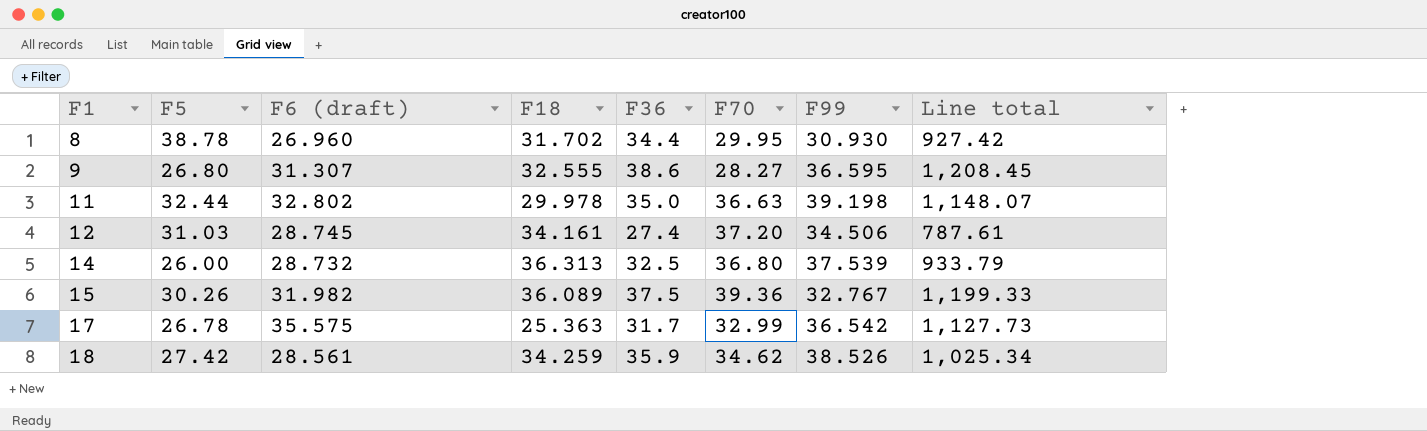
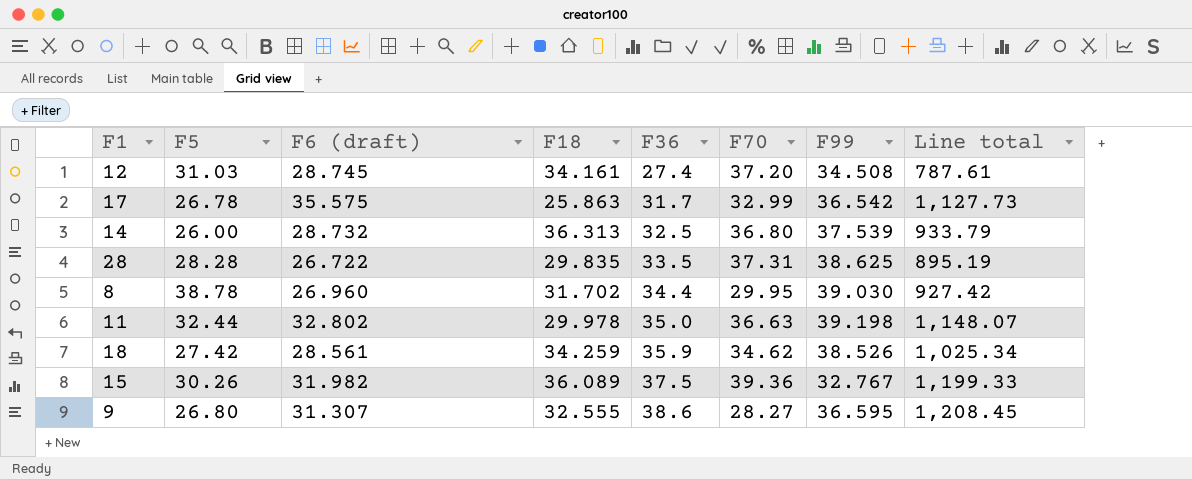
row order: F1 ascending -> F36 ascending
12 | F99: 34.506 -> 34.508
17 | F18: 25.363 -> 25.863
row 28: none -> 28.28 | 26.722 | 29.835 | 33.5 | 37.31 | 38.625 | 895.19
8 | F99: 30.930 -> 39.030

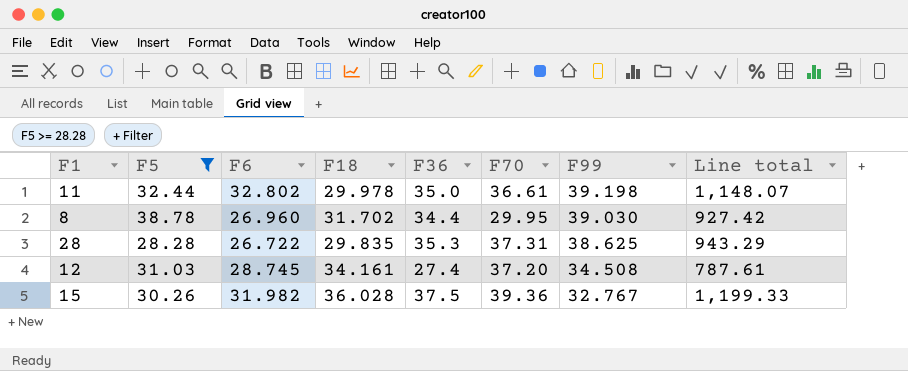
filter: none -> F5 >= 28.28
row order: F36 ascending -> F99 descending
column name: F6 (draft) -> F6
11 | F70: 36.63 -> 36.61
28 | F36: 33.5 -> 35.3
28 | Line total: 895.19 -> 943.29
15 | F18: 36.089 -> 36.028

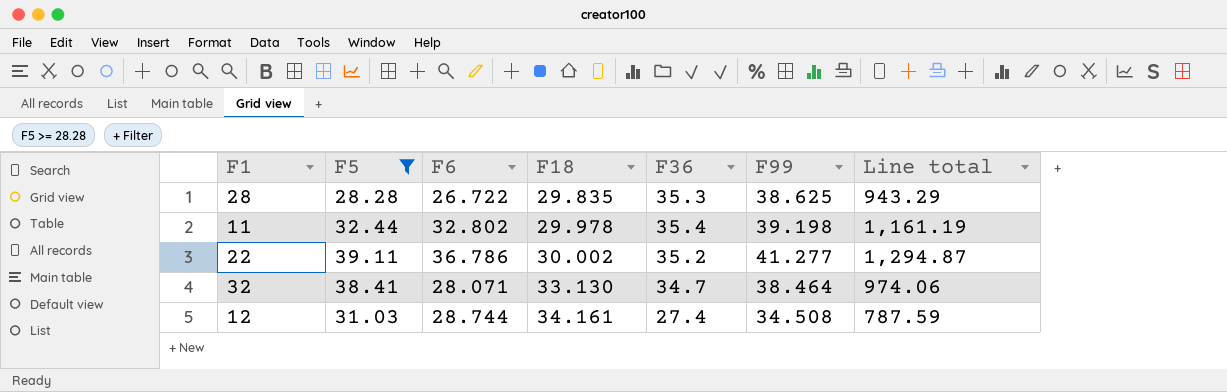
row order: F99 descending -> F18 ascending
column F70 | position: 6 -> none
row 8: 38.78 | 26.960 | 31.702 | 34.4 | 29.95 | 39.030 | 927.42 -> none
row 15: 30.26 | 31.982 | 36.028 | 37.5 | 39.36 | 32.767 | 1,199.33 -> none
11 | F36: 35.0 -> 35.4
11 | Line total: 1,148.07 -> 1,161.19
row 22: none -> 39.11 | 36.786 | 30.002 | 35.2 | 41.277 | 1,294.87
row 32: none -> 38.41 | 28.071 | 33.130 | 34.7 | 38.464 | 974.06
12 | F6: 28.745 -> 28.744
12 | Line total: 787.61 -> 787.59

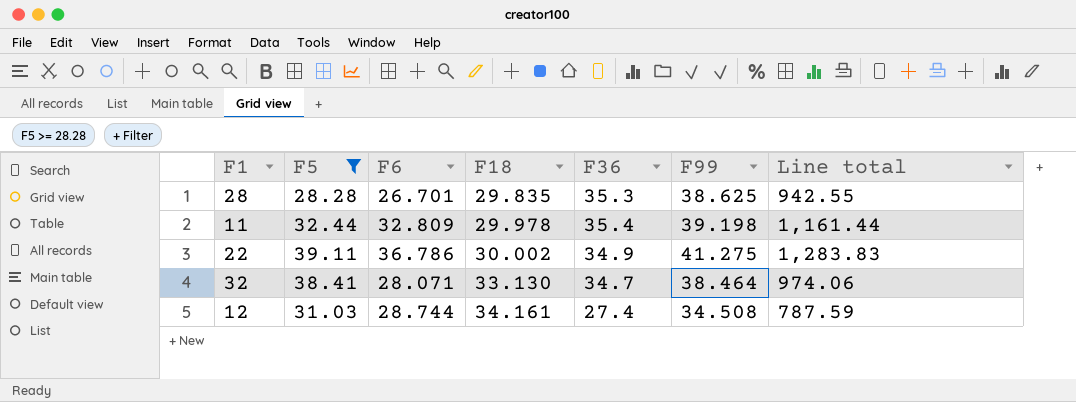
28 | F6: 26.722 -> 26.701
28 | Line total: 943.29 -> 942.55
11 | F6: 32.802 -> 32.809
11 | Line total: 1,161.19 -> 1,161.44
22 | F36: 35.2 -> 34.9
22 | F99: 41.277 -> 41.275
22 | Line total: 1,294.87 -> 1,283.83

